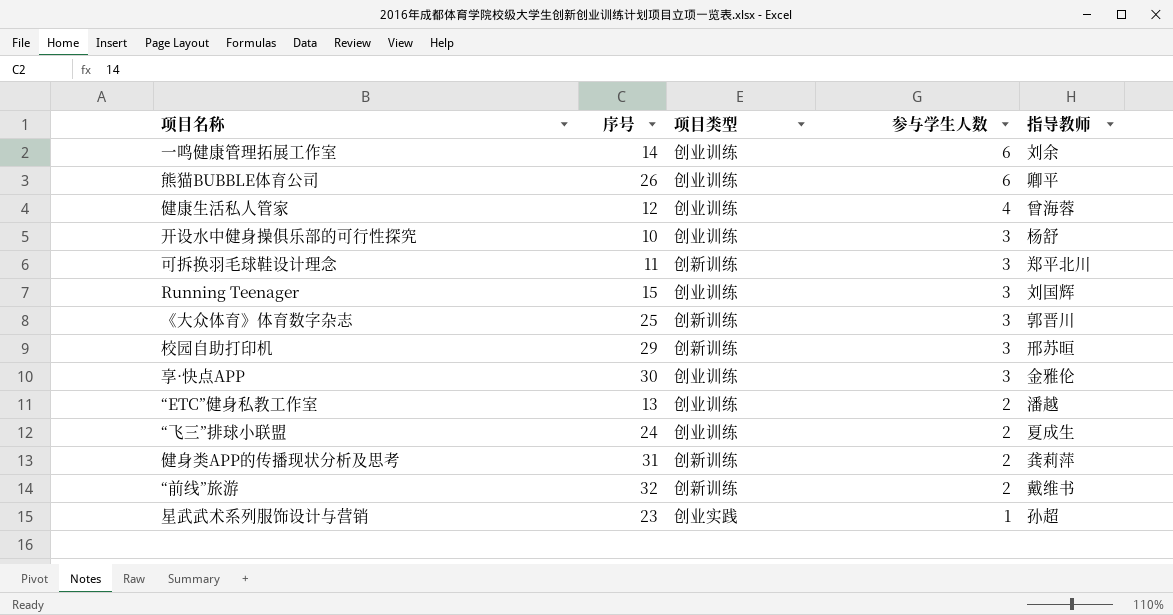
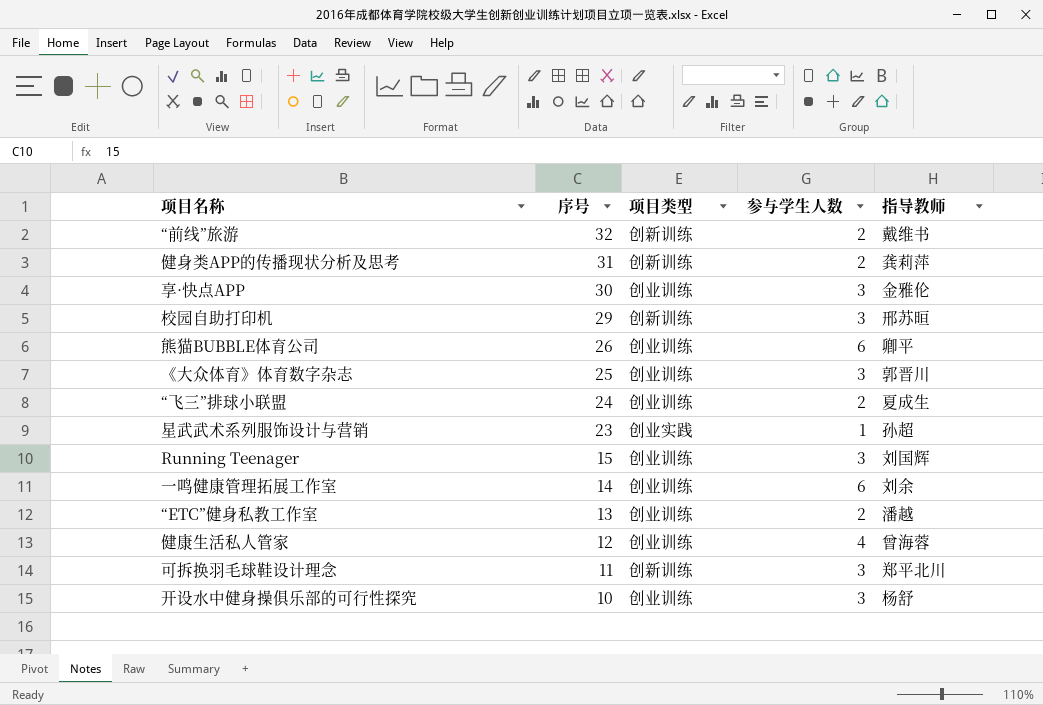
row order: 参与学生人数 descending -> 序号 descending
《大众体育》体育数字杂志 | 项目类型: 创新训练 -> 创业训练

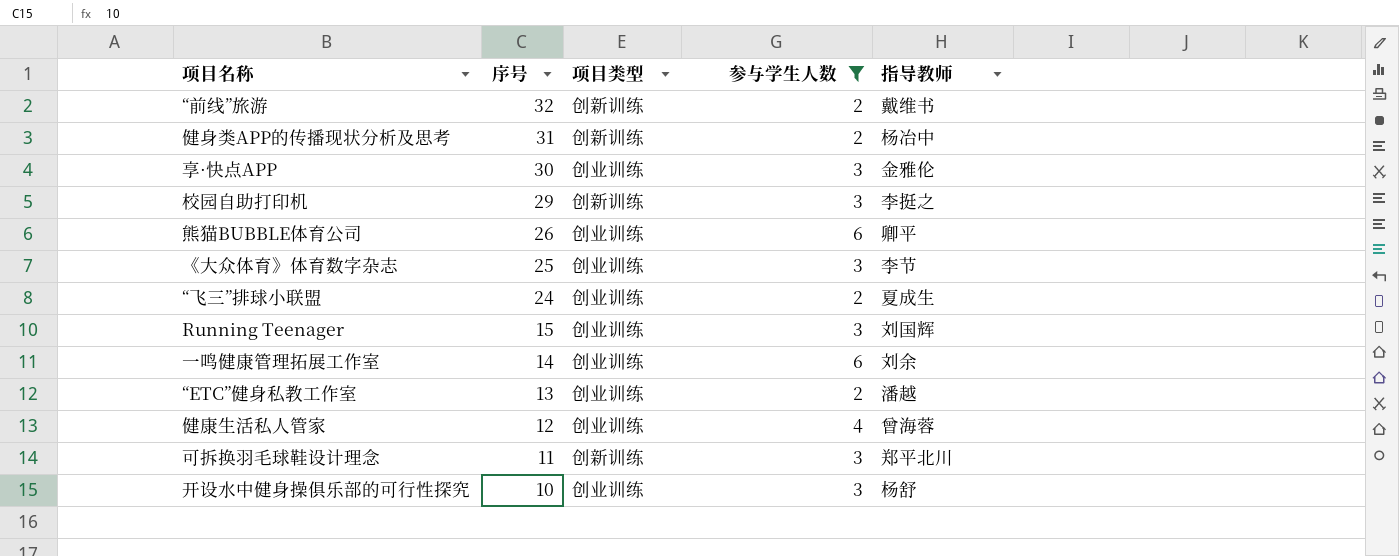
filter: none -> 参与学生人数 != 1
健身类APP的传播现状分析及思考 | 指导教师: 龚莉萍 -> 杨冶中
校园自助打印机 | 指导教师: 邢苏晅 -> 李挺之
《大众体育》体育数字杂志 | 指导教师: 郭晋川 -> 李节

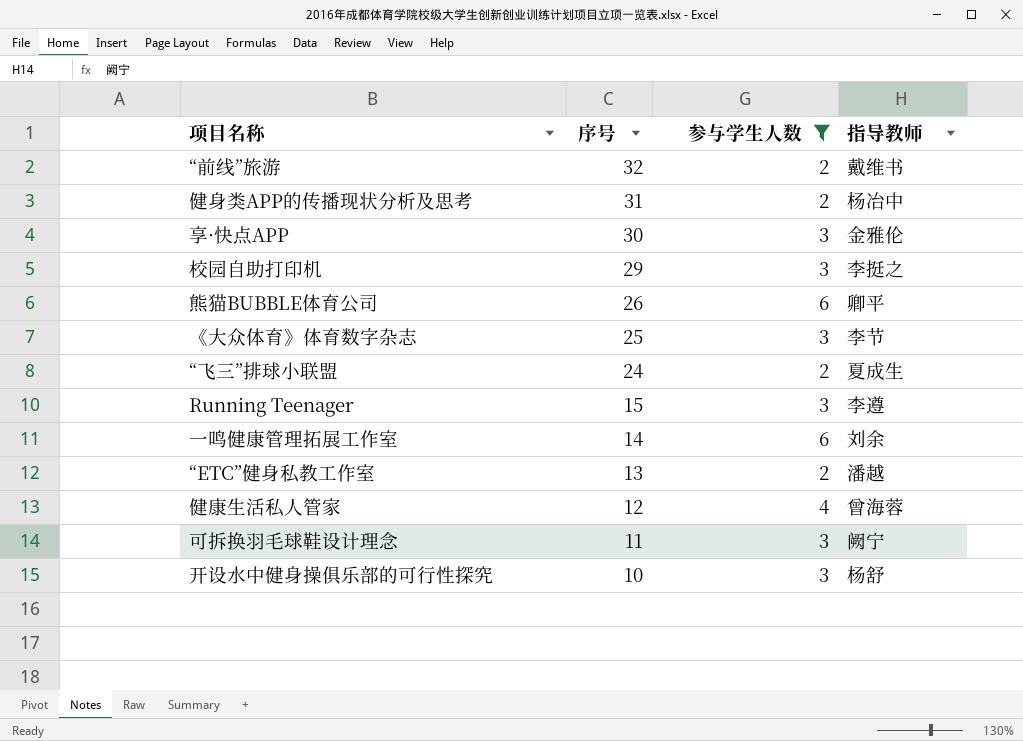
column 项目类型 | position: 3 -> none
Running Teenager | 指导教师: 刘国辉 -> 李遵
可拆换羽毛球鞋设计理念 | 指导教师: 郑平北川 -> 阙宁

